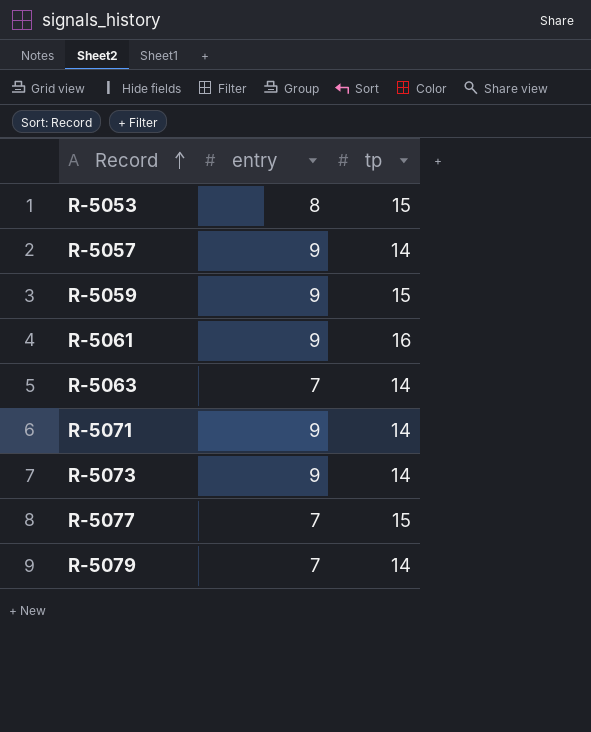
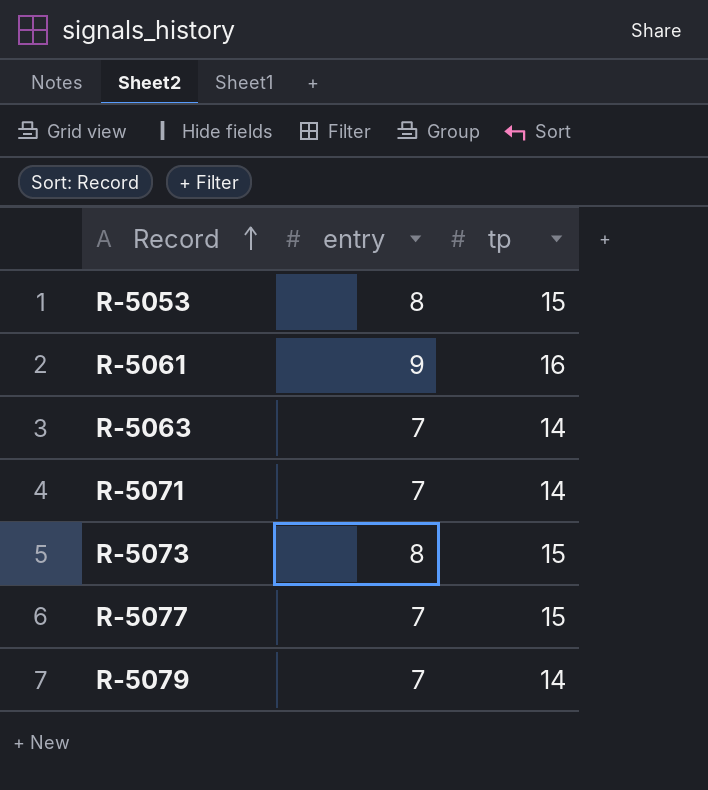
row R-5057: 9 | 14 -> none
row R-5059: 9 | 15 -> none
R-5071 | entry: 9 -> 7
R-5073 | entry: 9 -> 8
R-5073 | tp: 14 -> 15

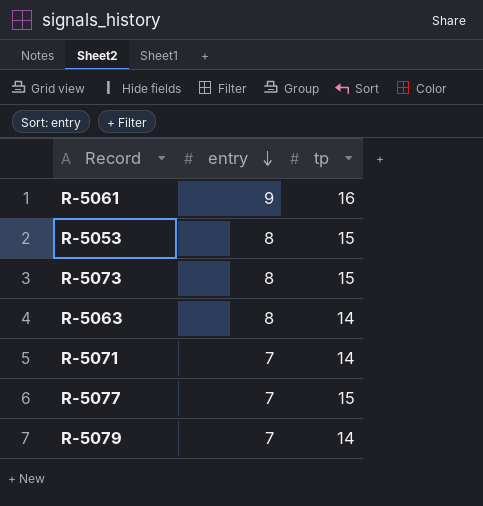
row order: Record ascending -> entry descending
R-5063 | entry: 7 -> 8

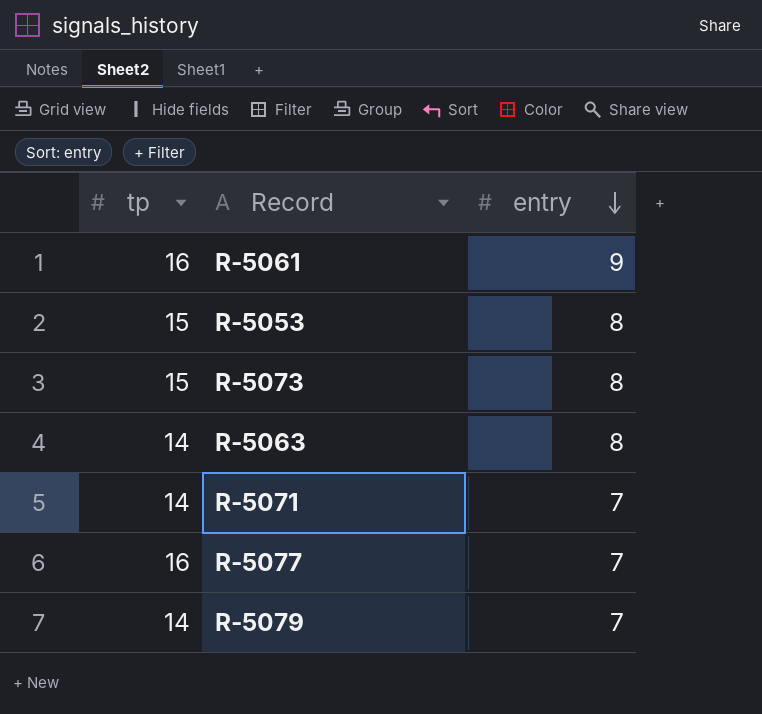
column tp | position: 3 -> 1
R-5077 | tp: 15 -> 16

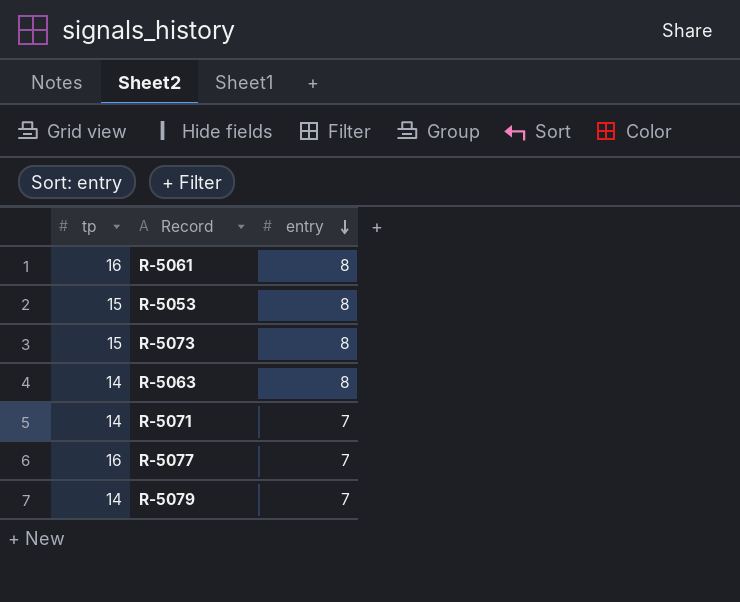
R-5061 | entry: 9 -> 8

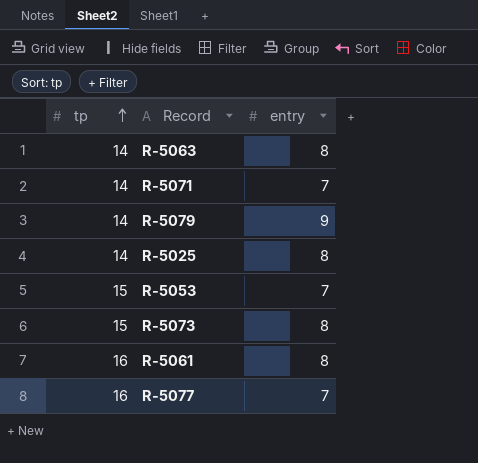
row order: entry descending -> tp ascending
R-5079 | entry: 7 -> 9
row R-5025: none -> 14 | 8
R-5053 | entry: 8 -> 7

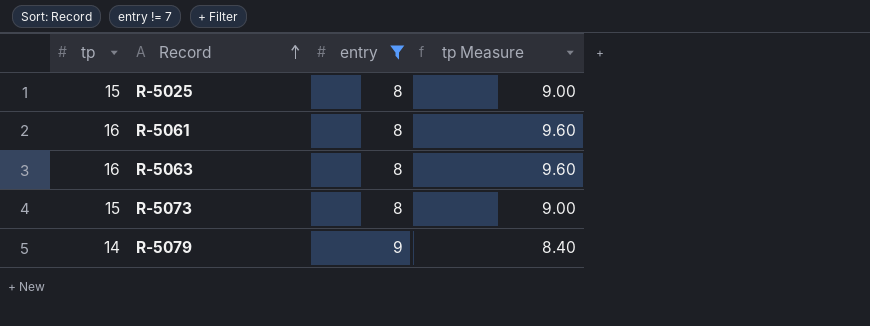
filter: none -> entry != 7
row order: tp ascending -> Record ascending
column tp Measure | formula: none -> [tp] * 0.6
R-5025 | tp: 14 -> 15
R-5063 | tp: 14 -> 16

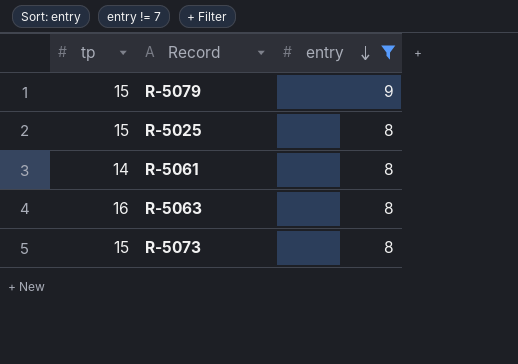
row order: Record ascending -> entry descending
column tp Measure | formula: [tp] * 0.6 -> none
R-5079 | tp: 14 -> 15
R-5061 | tp: 16 -> 14

